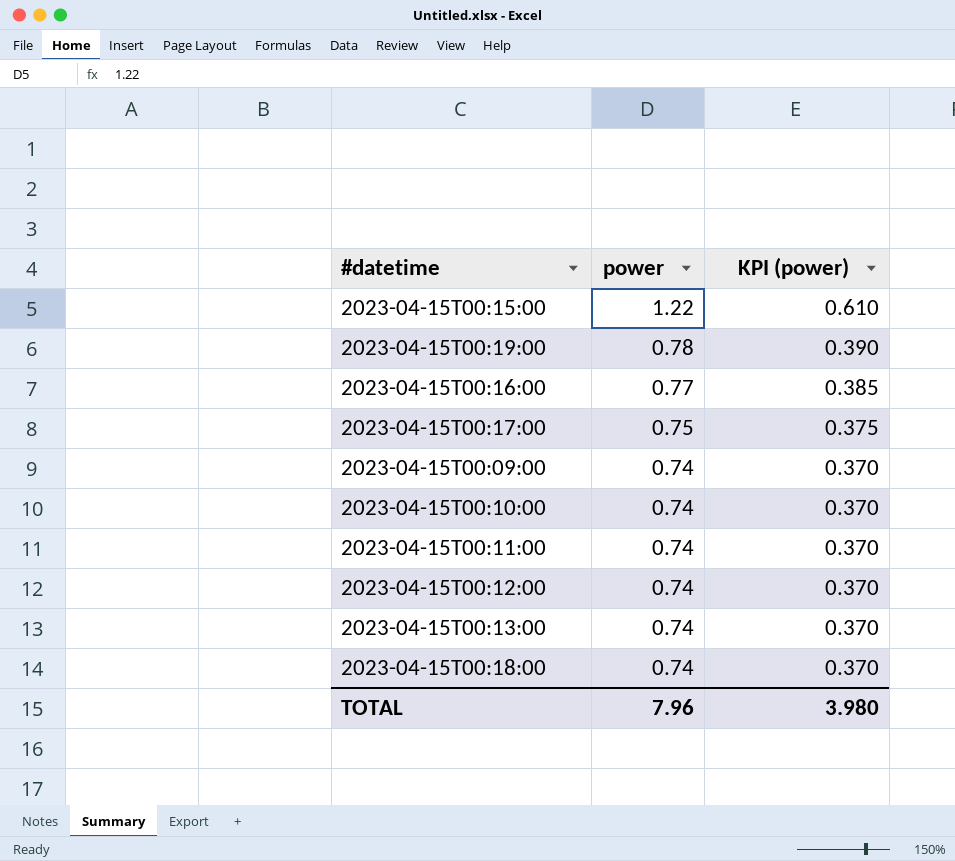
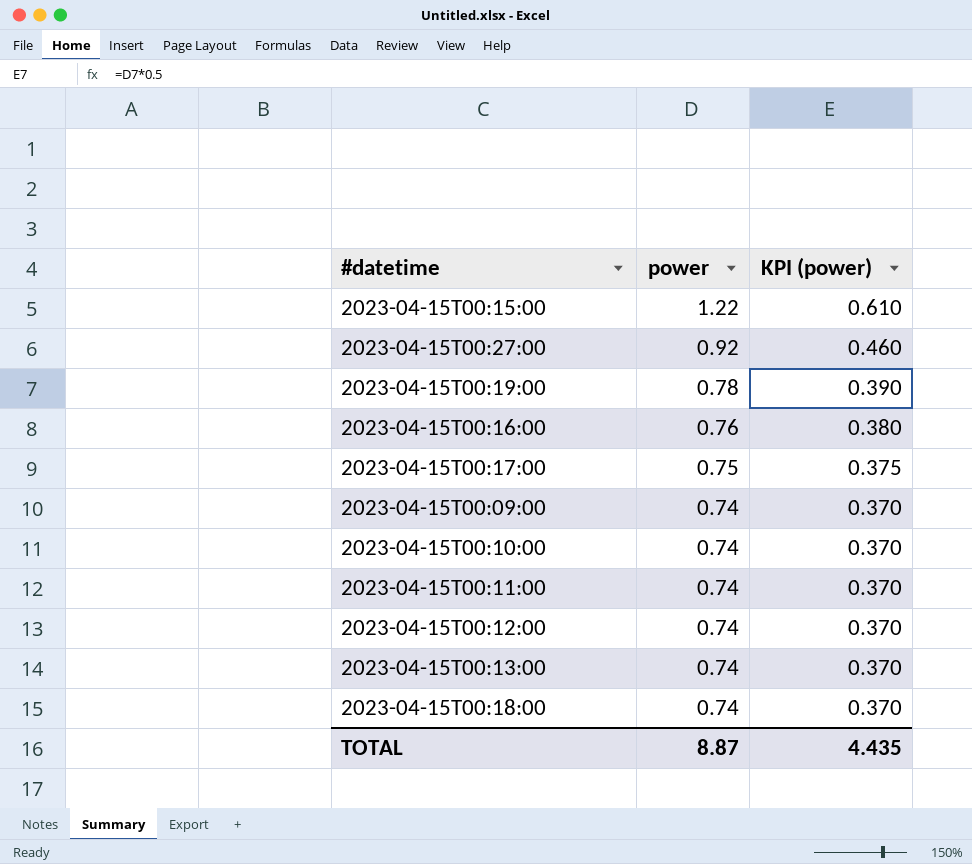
row 2023-04-15T00:27:00: none -> 0.92 | 0.460
2023-04-15T00:16:00 | power: 0.77 -> 0.76
2023-04-15T00:16:00 | KPI (power): 0.385 -> 0.380
TOTAL | power: 7.96 -> 8.87
TOTAL | KPI (power): 3.980 -> 4.435

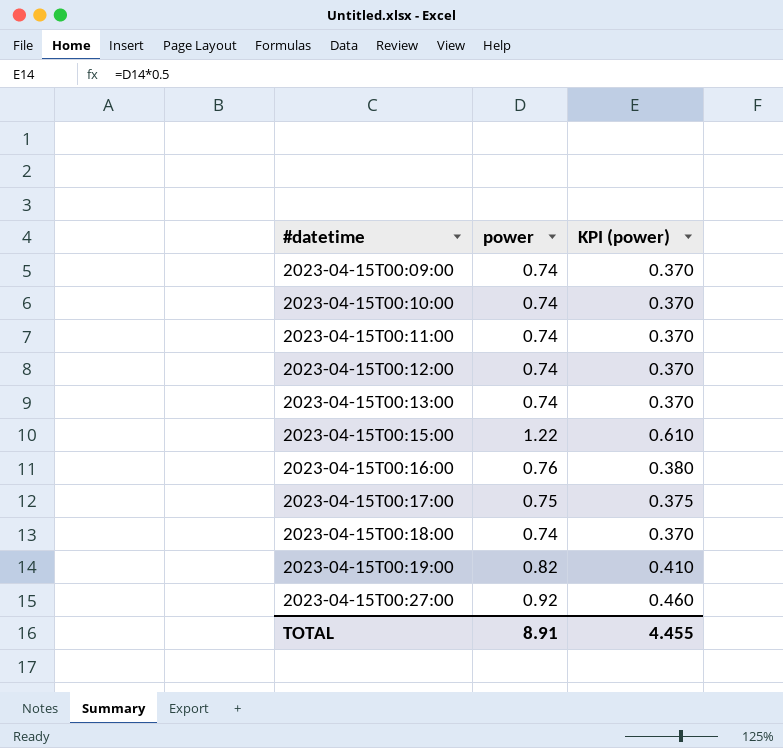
row order: power descending -> #datetime ascending
2023-04-15T00:19:00 | power: 0.78 -> 0.82
2023-04-15T00:19:00 | KPI (power): 0.390 -> 0.410
TOTAL | power: 8.87 -> 8.91
TOTAL | KPI (power): 4.435 -> 4.455

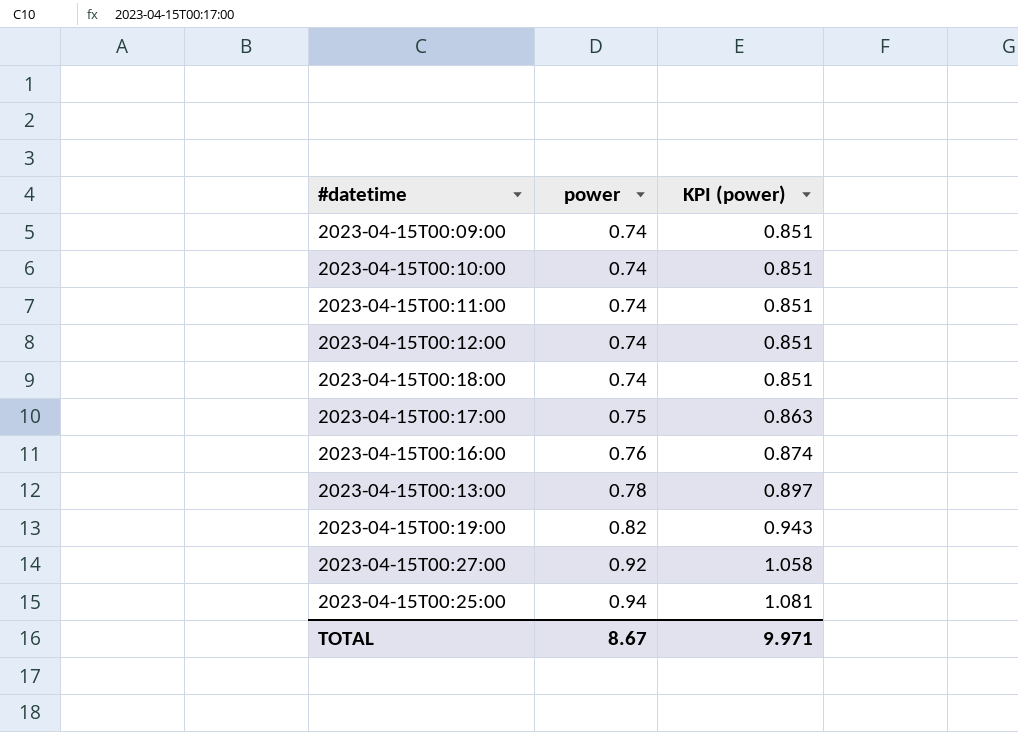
row order: #datetime ascending -> power ascending
column KPI (power) | formula: [power] * 0.5 -> [power] * 1.15
row 2023-04-15T00:15:00: 1.22 | 0.610 -> none
2023-04-15T00:13:00 | power: 0.74 -> 0.78
row 2023-04-15T00:25:00: none -> 0.94 | 1.081
TOTAL | power: 8.91 -> 8.67
TOTAL | KPI (power): 4.455 -> 9.971

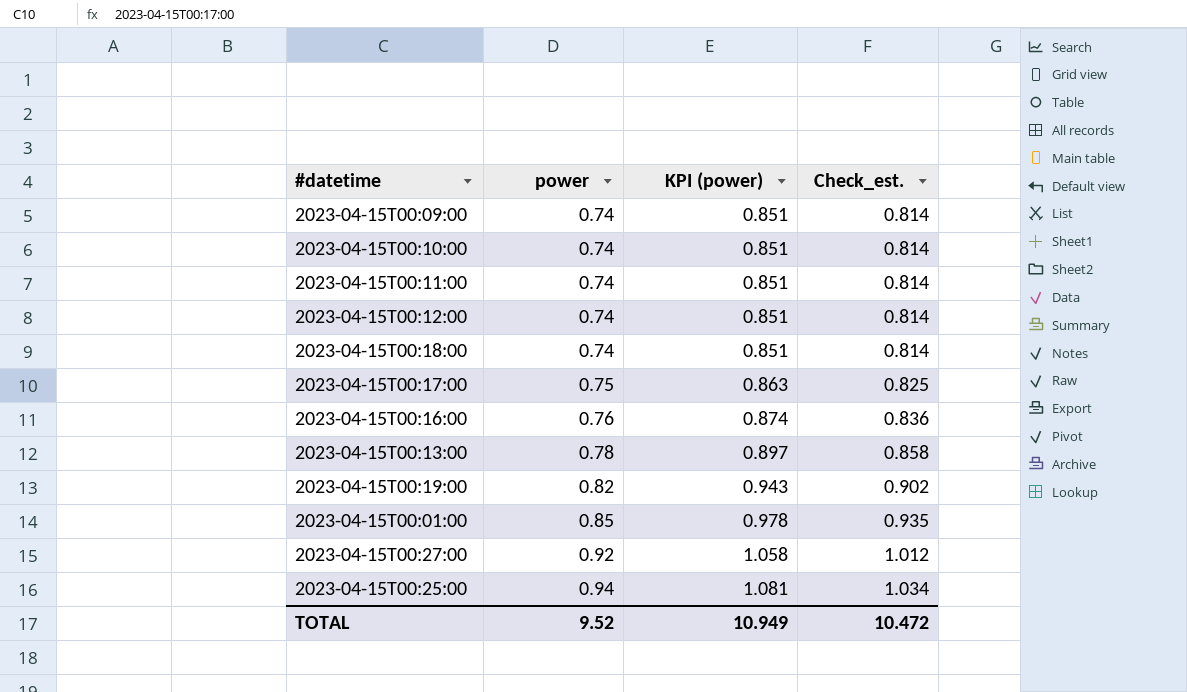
column Check_est. | formula: none -> [power] * 1.1
row 2023-04-15T00:01:00: none -> 0.85 | 0.978 | 0.935
TOTAL | power: 8.67 -> 9.52
TOTAL | KPI (power): 9.971 -> 10.949

